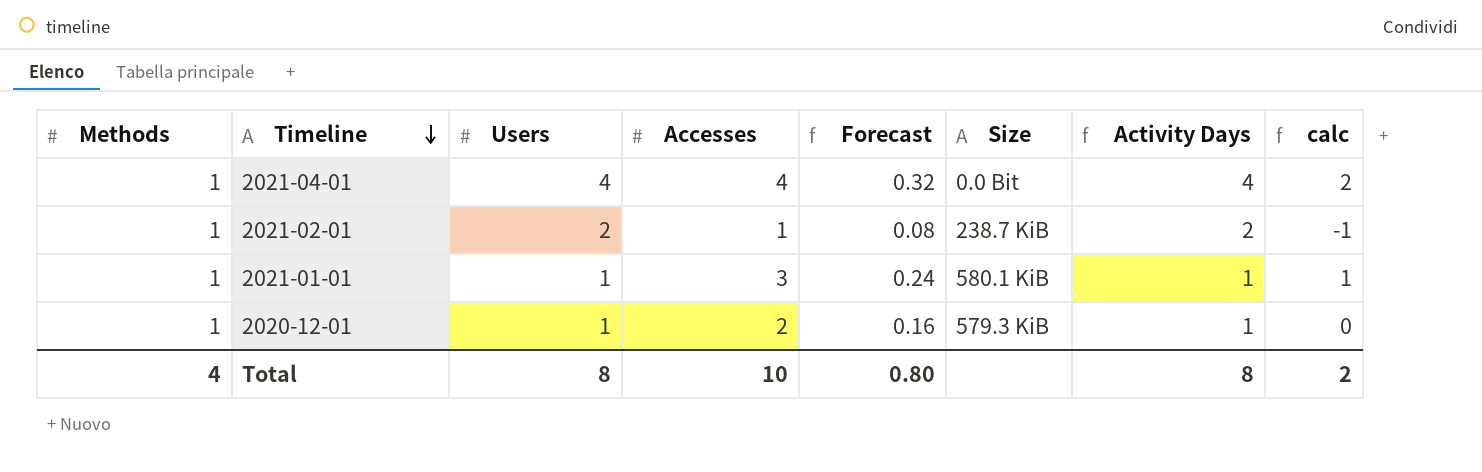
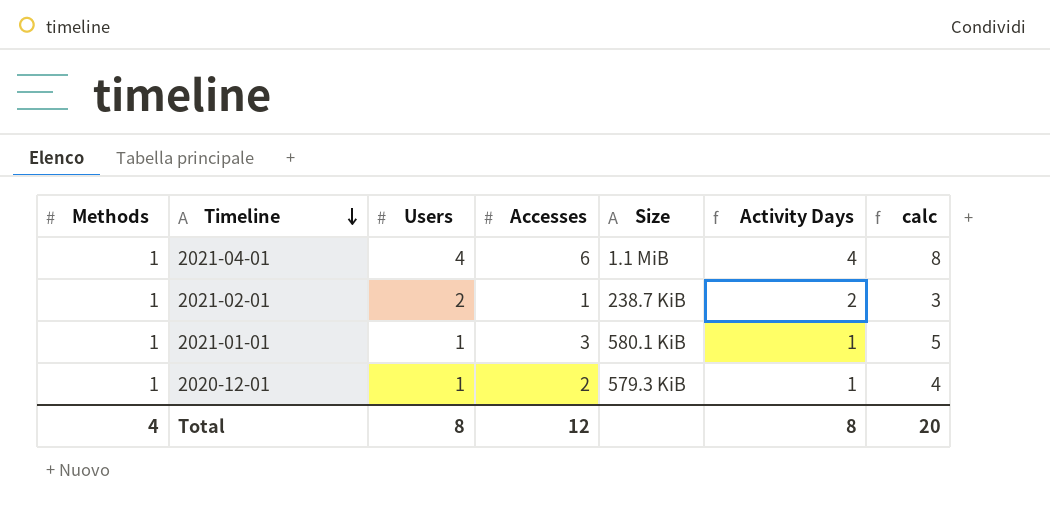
column Forecast | formula: [Accesses] * 0.08 -> none
column calc | formula: [Accesses] - 2 -> [Accesses] + 2
2021-04-01 | Accesses: 4 -> 6
2021-04-01 | Size: 0.0 Bit -> 1.1 MiB
Total | Accesses: 10 -> 12
Total | calc: 2 -> 20

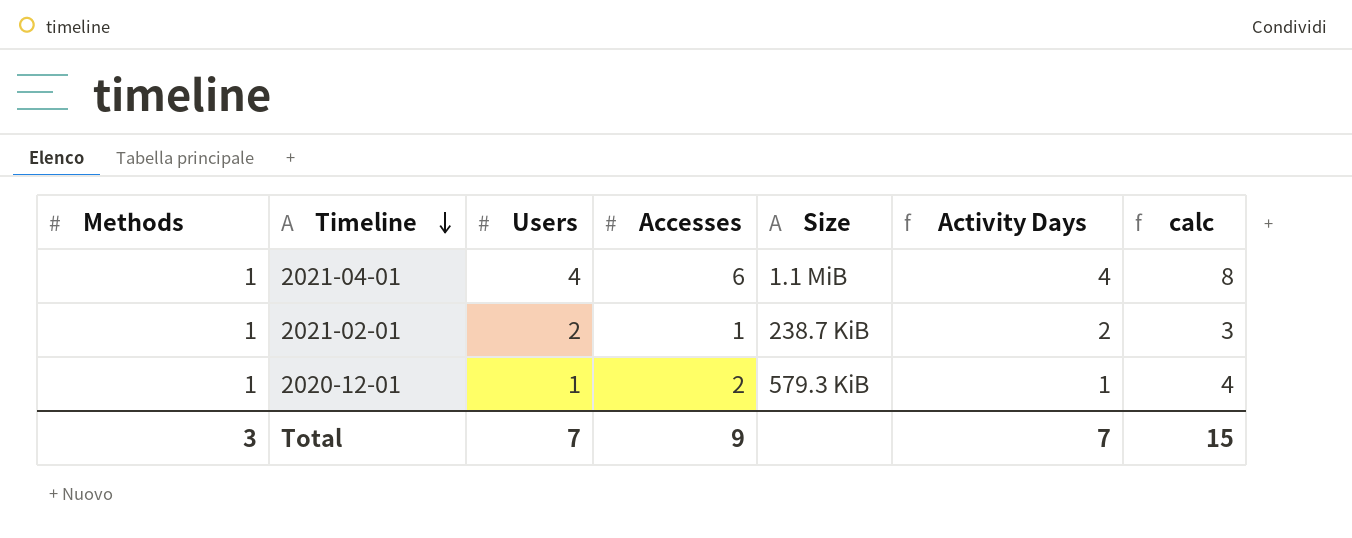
row 2021-01-01: 1 | 1 | 3 | 580.1 KiB | 1 | 5 -> none
Total | Methods: 4 -> 3
Total | Users: 8 -> 7
Total | Accesses: 12 -> 9
Total | Activity Days: 8 -> 7
Total | calc: 20 -> 15

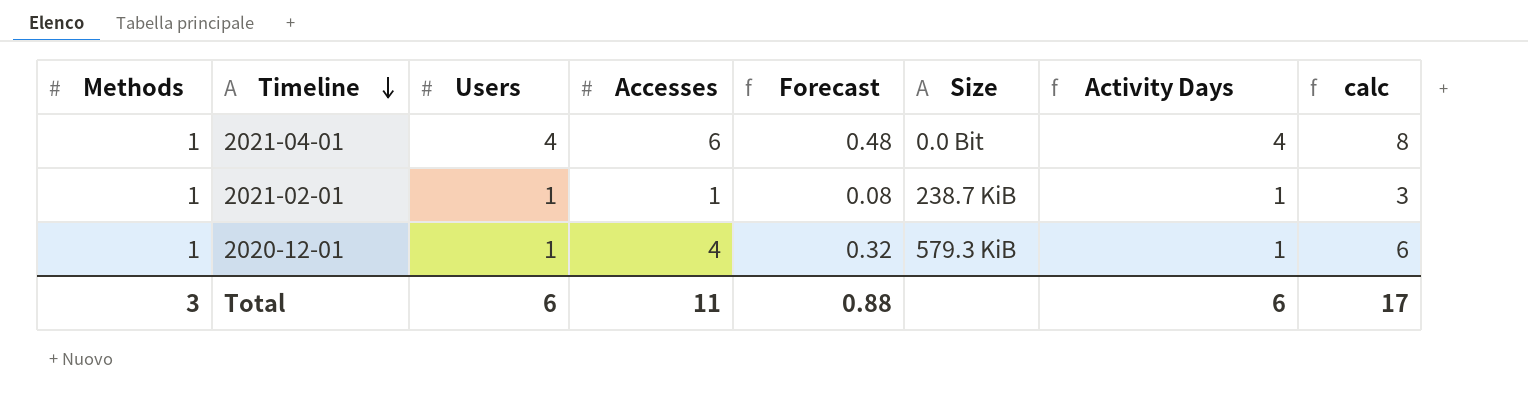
column Forecast | formula: none -> [Accesses] * 0.08
2021-04-01 | Size: 1.1 MiB -> 0.0 Bit
2021-02-01 | Users: 2 -> 1
2021-02-01 | Activity Days: 2 -> 1
2020-12-01 | Accesses: 2 -> 4
2020-12-01 | calc: 4 -> 6
Total | Users: 7 -> 6
Total | Accesses: 9 -> 11
Total | Activity Days: 7 -> 6
Total | calc: 15 -> 17

